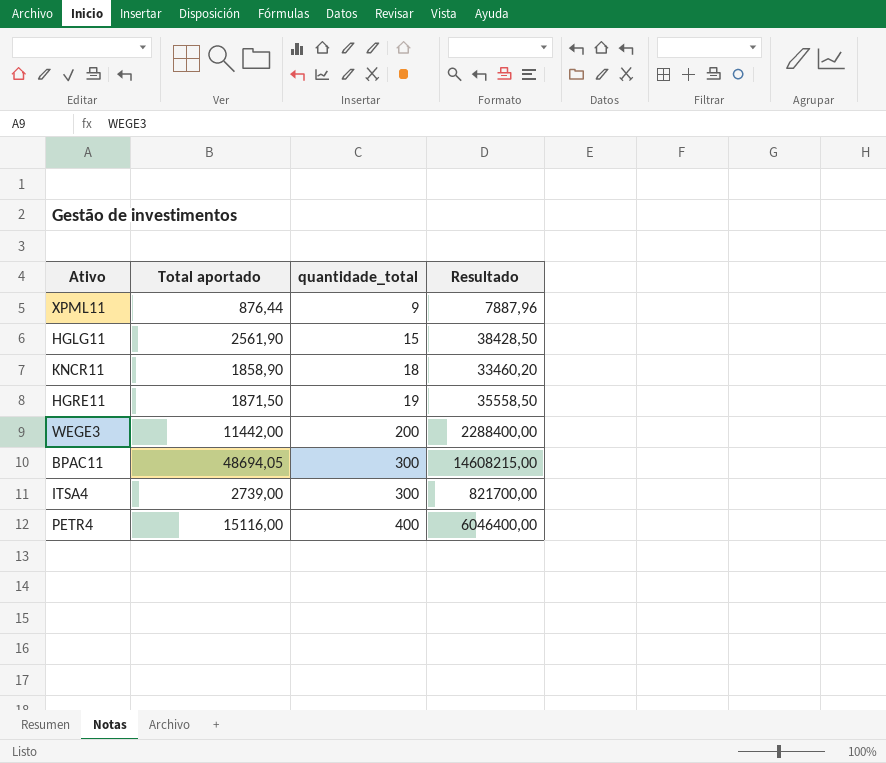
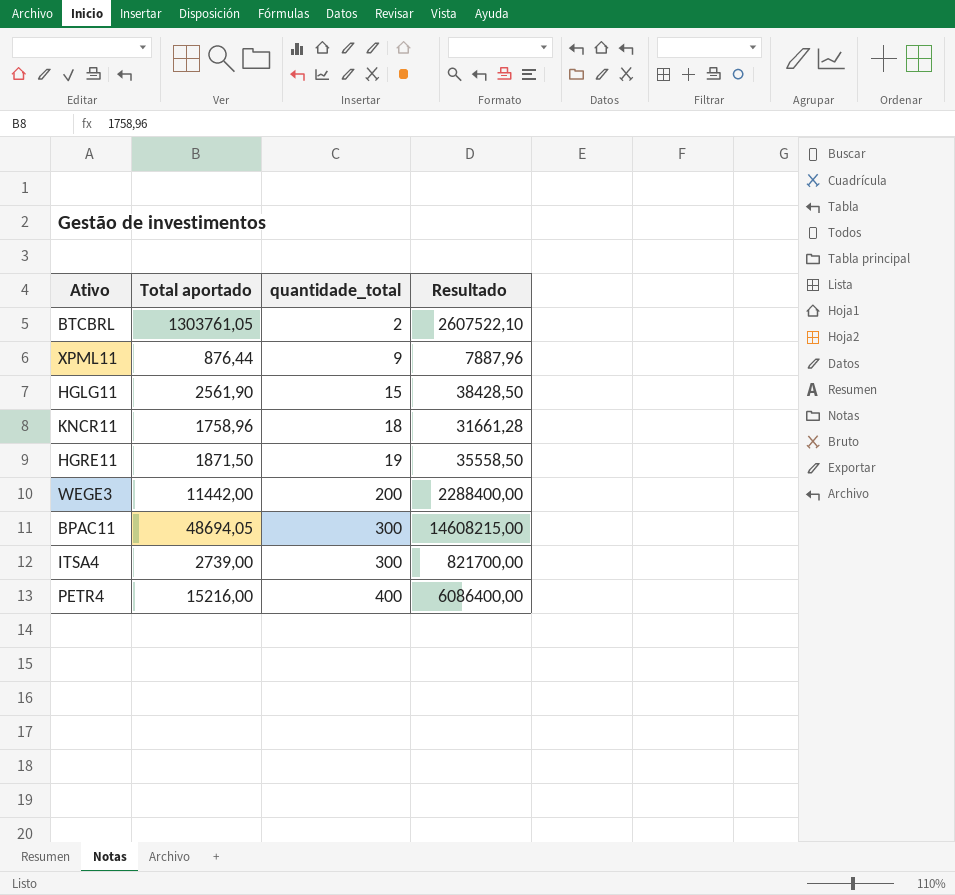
row BTCBRL: none -> 1303761,05 | 2 | 2607522,10
KNCR11 | Total aportado: 1858,90 -> 1758,96
KNCR11 | Resultado: 33460,20 -> 31661,28
PETR4 | Total aportado: 15116,00 -> 15216,00
PETR4 | Resultado: 6046400,00 -> 6086400,00

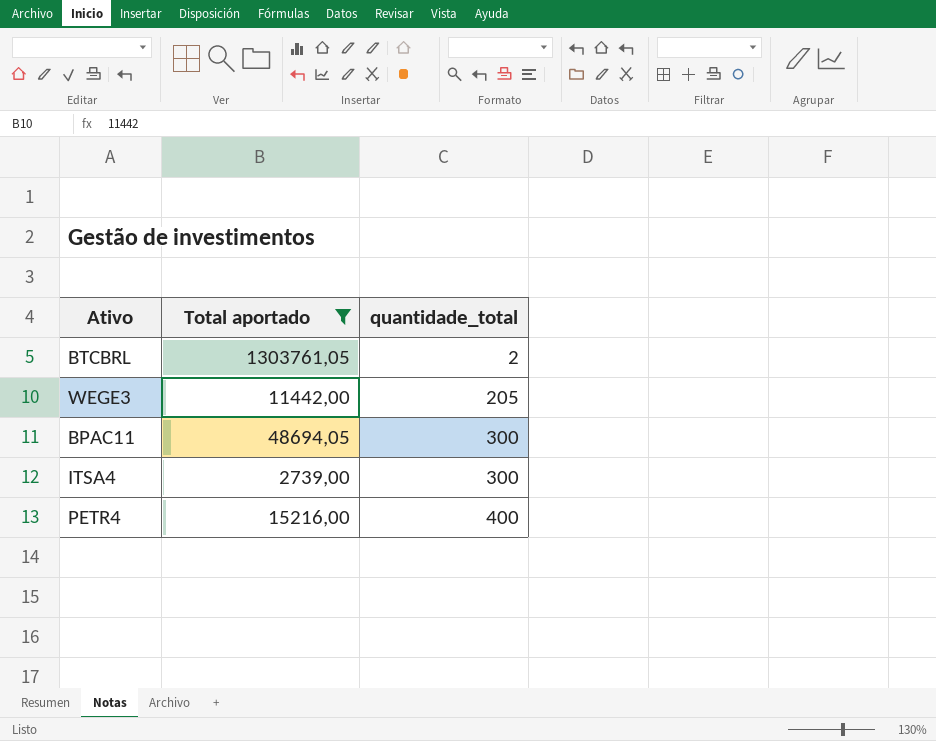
filter: none -> Total aportado >= 2739,00
column Resultado | formula: [Total aportado] * [quantidade_total] -> none
WEGE3 | quantidade_total: 200 -> 205

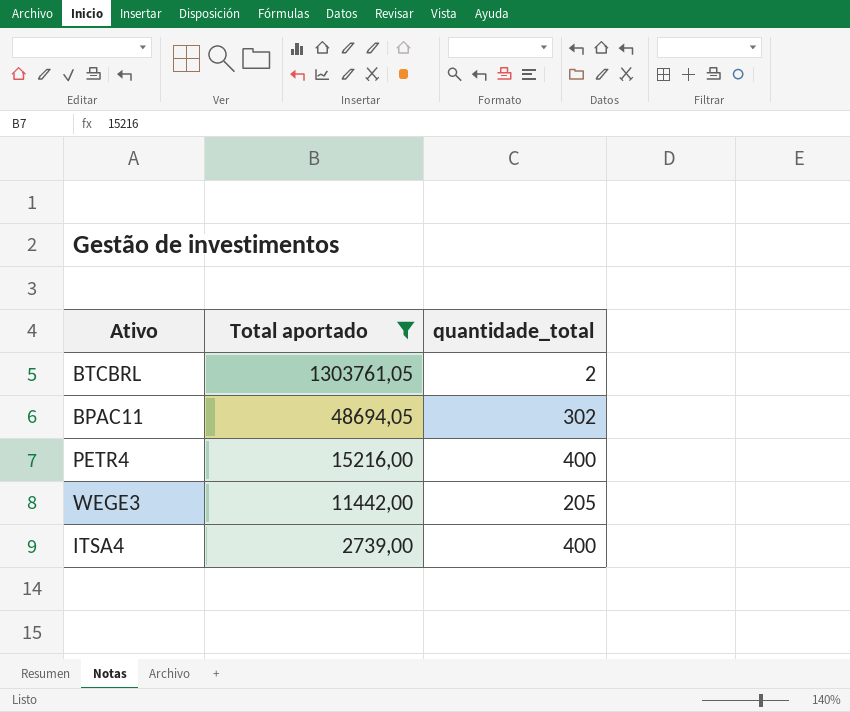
row order: quantidade_total ascending -> Total aportado descending
BPAC11 | quantidade_total: 300 -> 302
ITSA4 | quantidade_total: 300 -> 400

